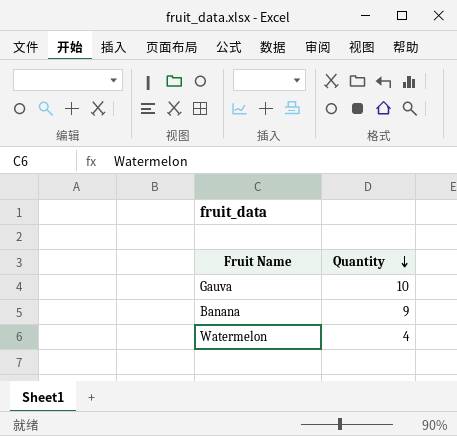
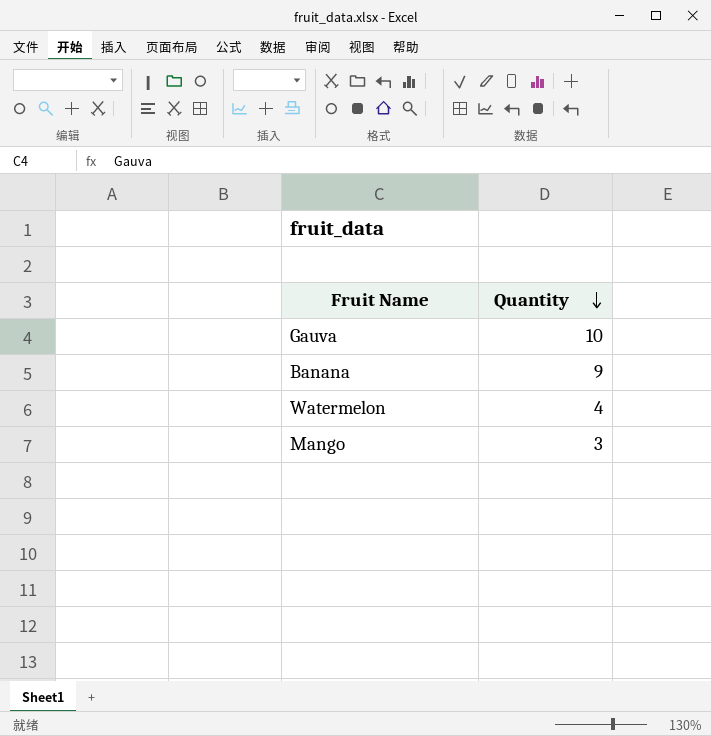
row Mango: none -> 3

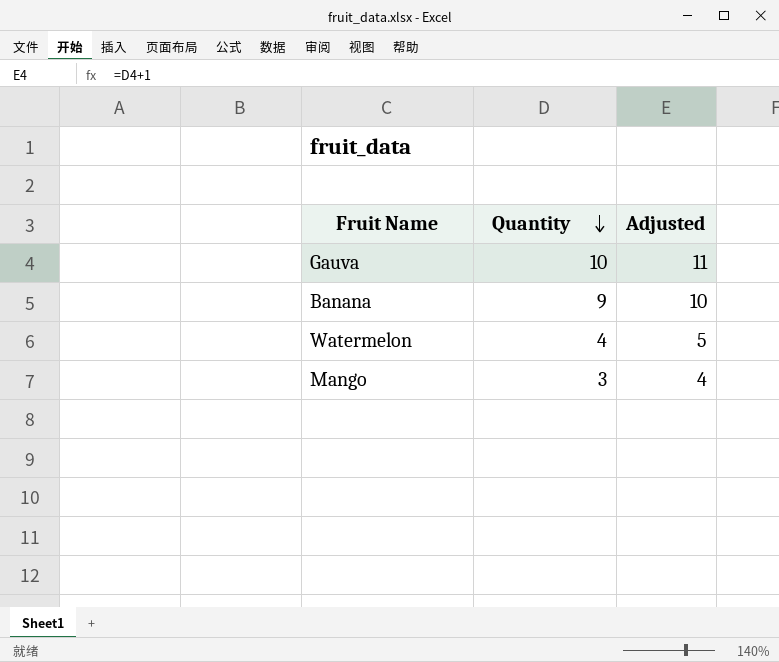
column Adjusted | formula: none -> [Quantity] + 1

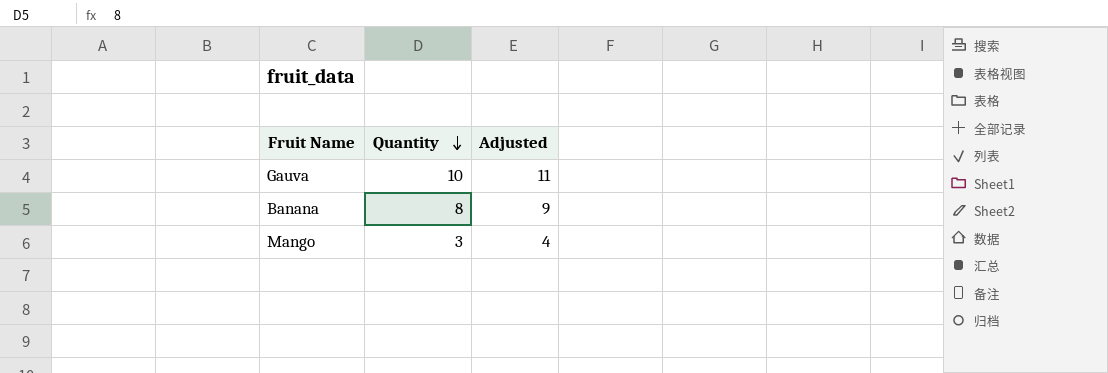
row Watermelon: 4 | 5 -> none
Banana | Quantity: 9 -> 8
Banana | Adjusted: 10 -> 9

